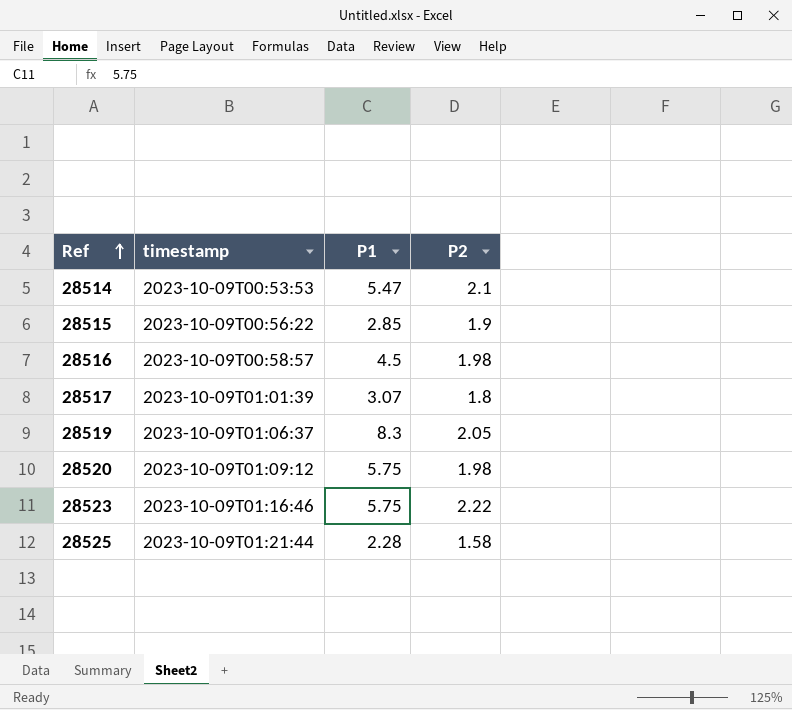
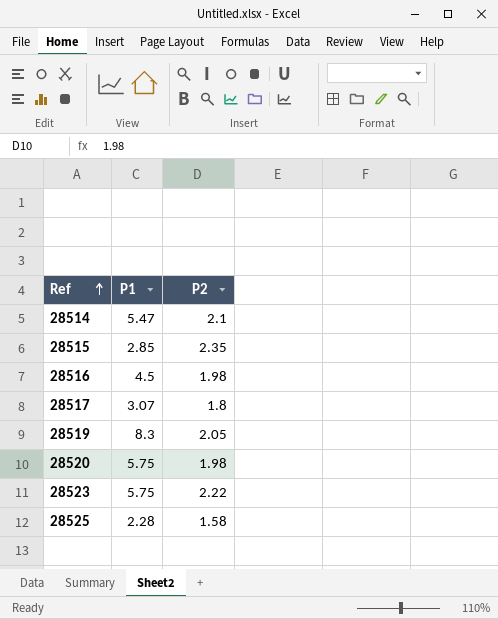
column timestamp | position: 2 -> none
28515 | P2: 1.9 -> 2.35

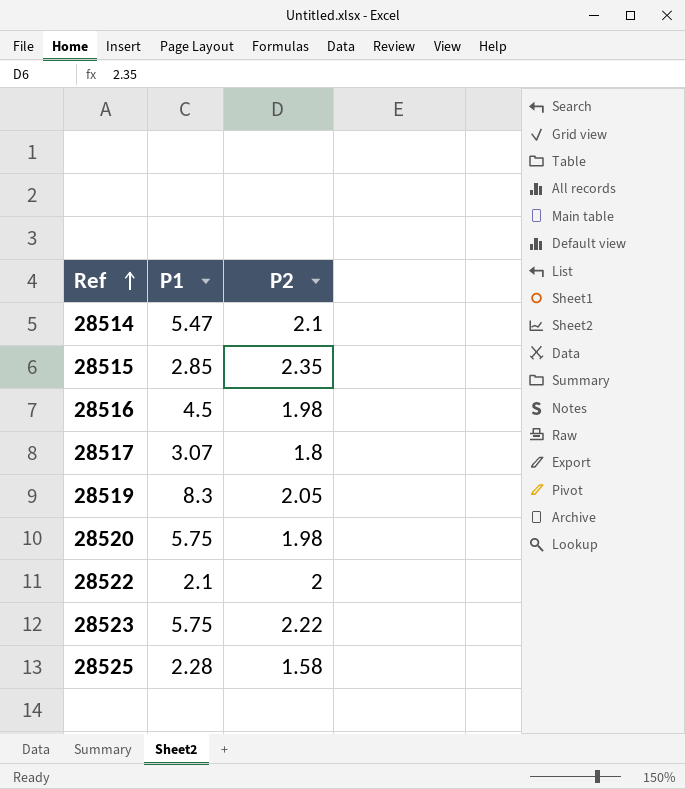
row 28522: none -> 2.1 | 2

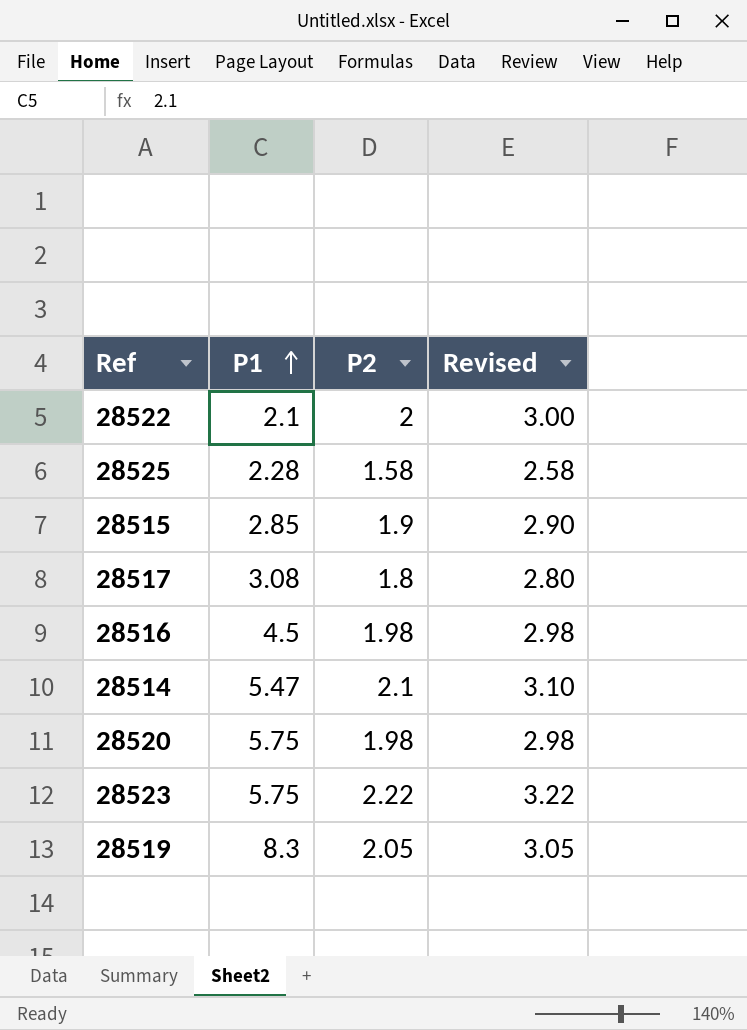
row order: Ref ascending -> P1 ascending
column Revised | formula: none -> [P2] + 1
28515 | P2: 2.35 -> 1.9
28517 | P1: 3.07 -> 3.08

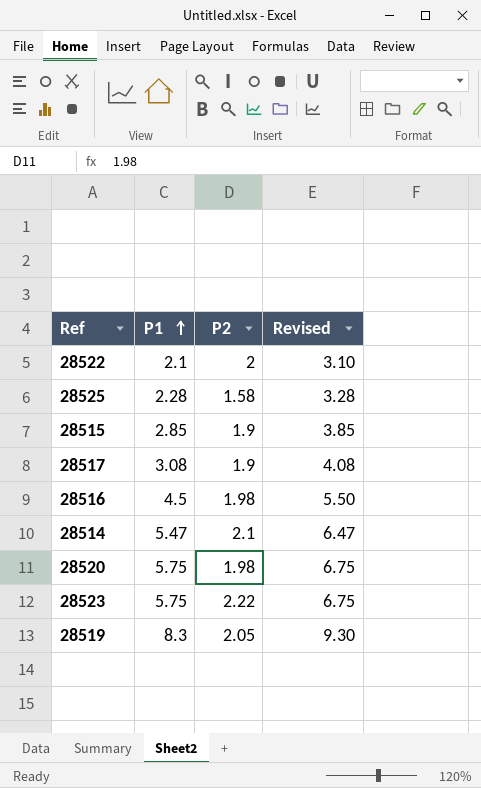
column Revised | formula: [P2] + 1 -> [P1] + 1
28517 | P2: 1.8 -> 1.9

